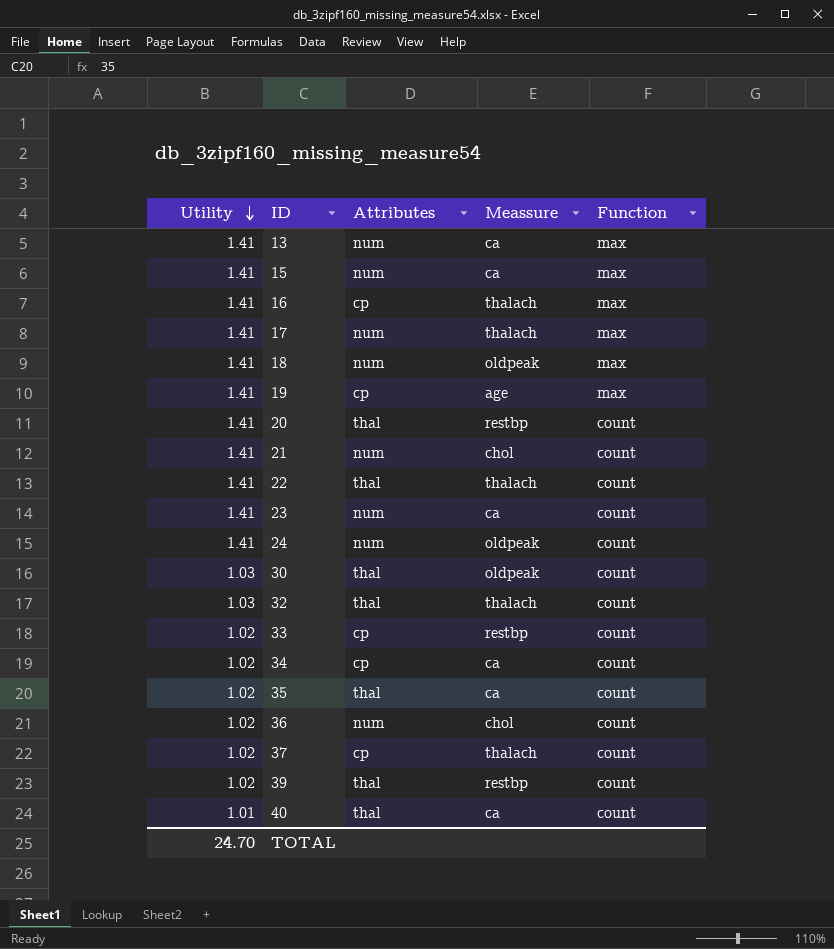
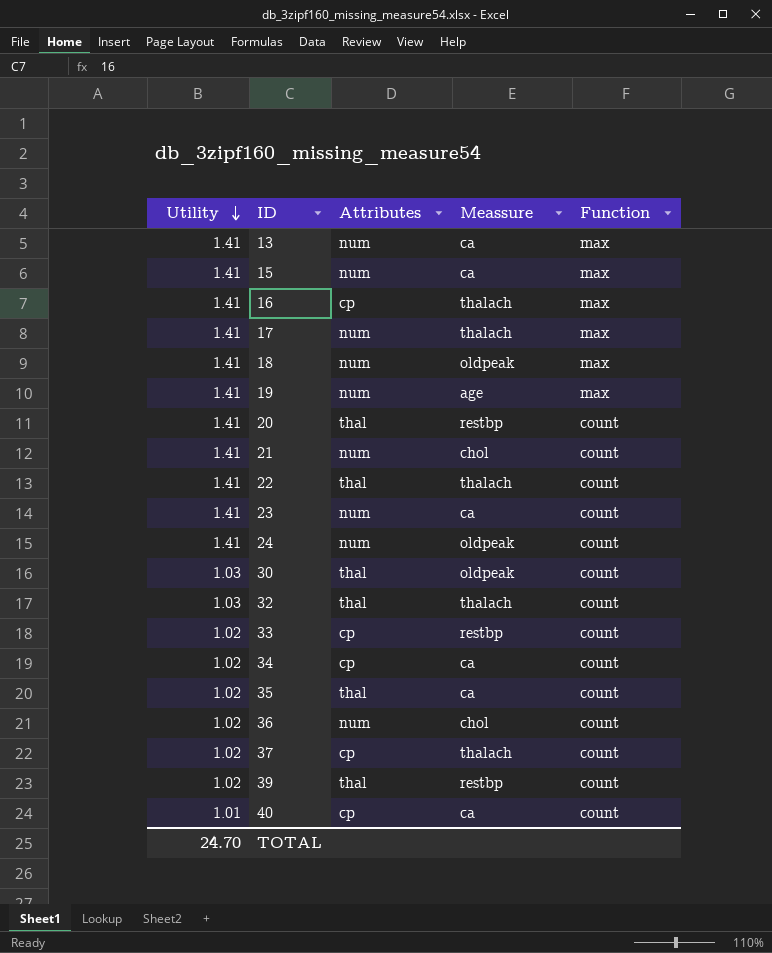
19 | Attributes: cp -> num
40 | Attributes: thal -> cp

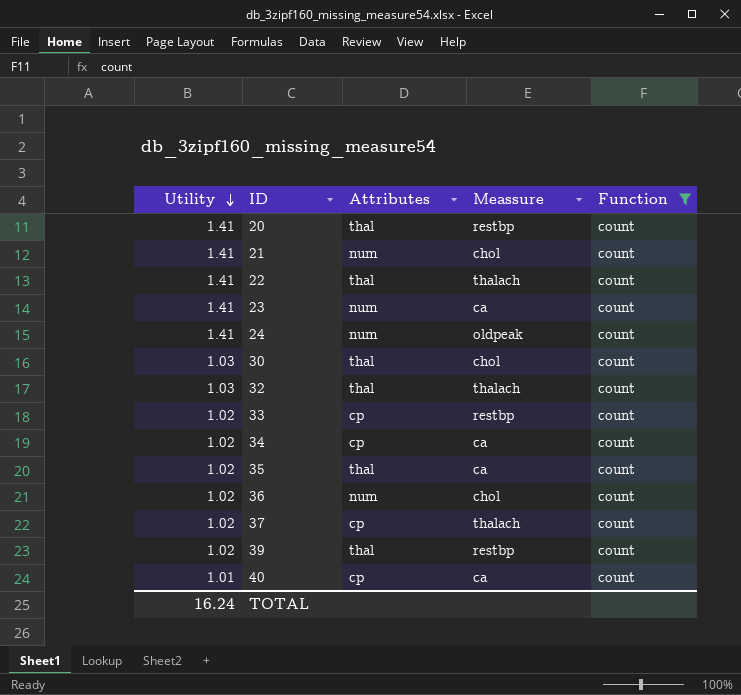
filter: none -> Function = count
30 | Meassure: oldpeak -> chol
TOTAL | Utility: 24.70 -> 16.24

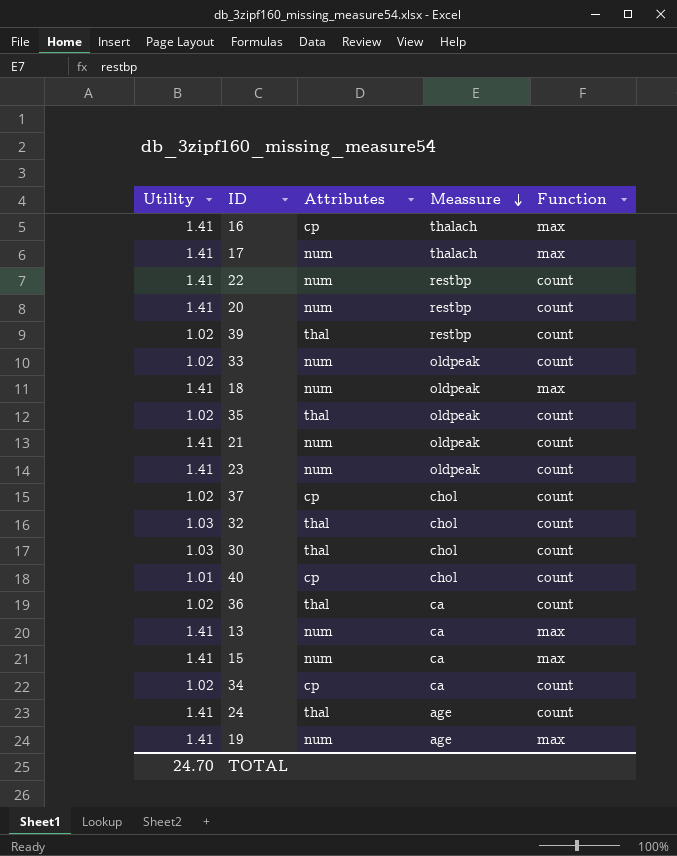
filter: Function = count -> none
row order: Utility descending -> Meassure descending
22 | Attributes: thal -> num
22 | Meassure: thalach -> restbp
20 | Attributes: thal -> num
33 | Attributes: cp -> num
33 | Meassure: restbp -> oldpeak
35 | Meassure: ca -> oldpeak
21 | Meassure: chol -> oldpeak
23 | Meassure: ca -> oldpeak
37 | Meassure: thalach -> chol
32 | Meassure: thalach -> chol
40 | Meassure: ca -> chol
36 | Attributes: num -> thal
36 | Meassure: chol -> ca
24 | Attributes: num -> thal
24 | Meassure: oldpeak -> age
TOTAL | Utility: 16.24 -> 24.70

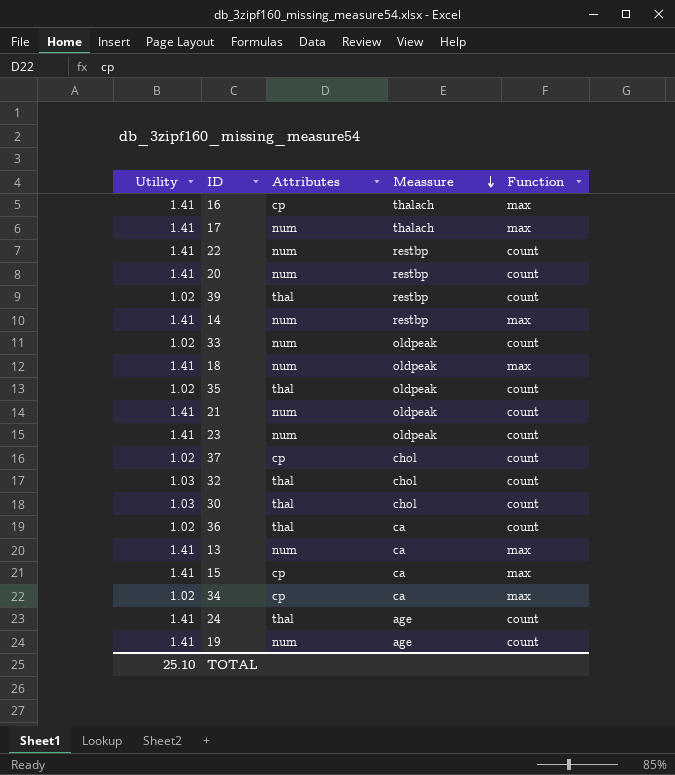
row 40: 1.01 | cp | chol | count -> none
row 14: none -> 1.41 | num | restbp | max
15 | Attributes: num -> cp
34 | Function: count -> max
19 | Function: max -> count
TOTAL | Utility: 24.70 -> 25.10

